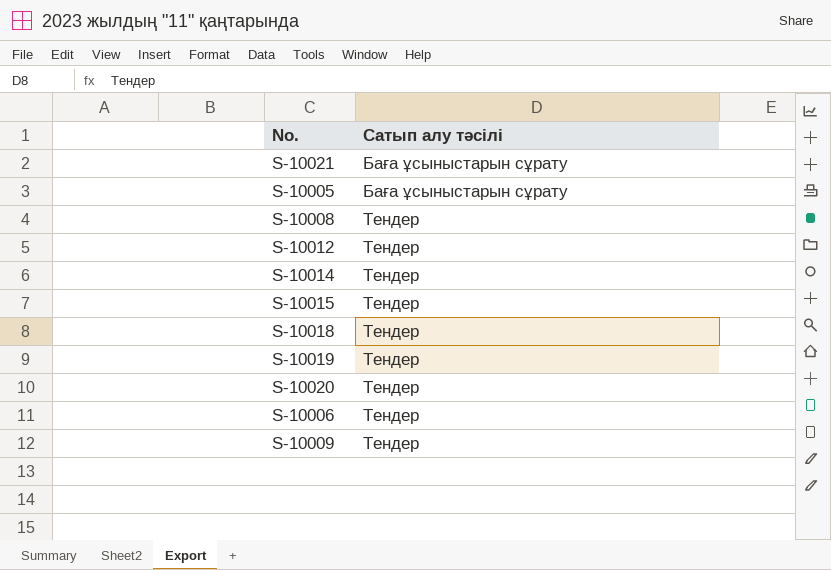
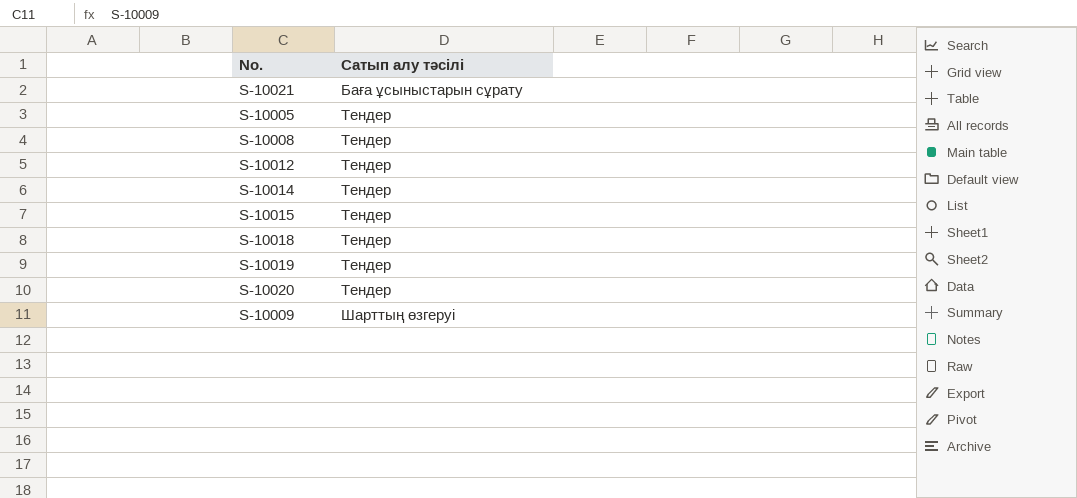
row S-10006: Тендер -> none
S-10005 | Сатып алу тәсілі: Баға ұсыныстарын сұрату -> Тендер
S-10009 | Сатып алу тәсілі: Тендер -> Шарттың өзгеруі

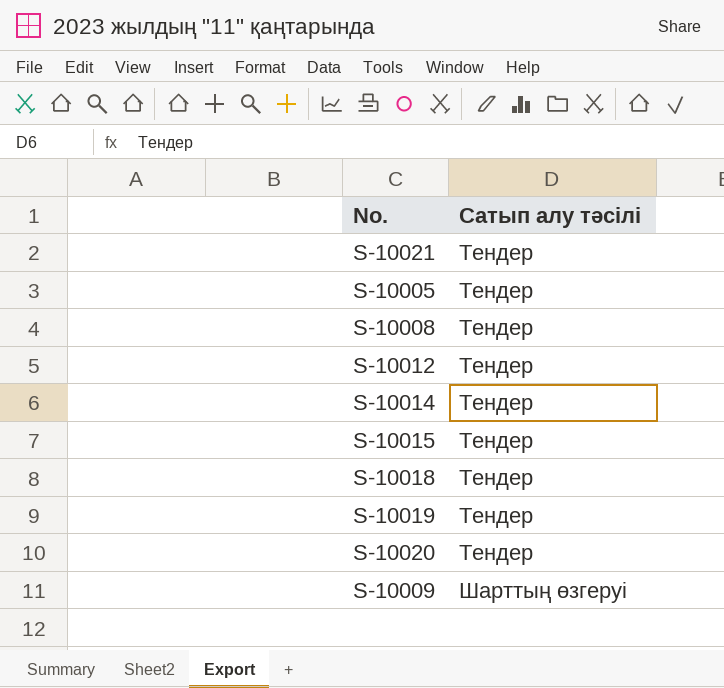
S-10021 | Сатып алу тәсілі: Баға ұсыныстарын сұрату -> Тендер

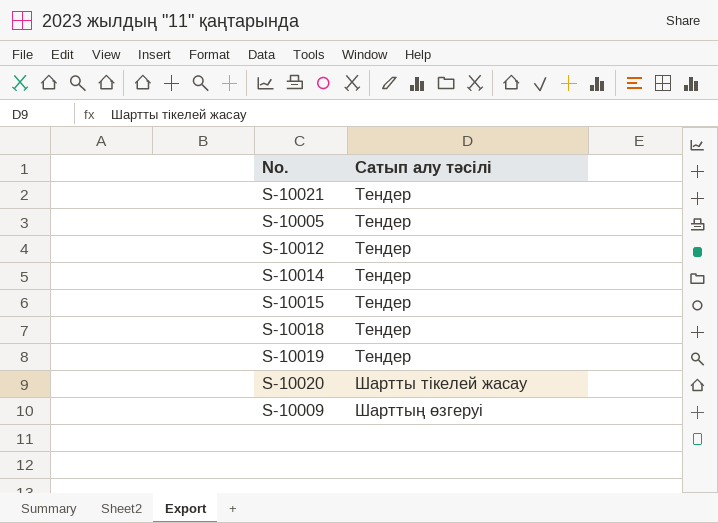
row S-10008: Тендер -> none
S-10020 | Сатып алу тәсілі: Тендер -> Шартты тікелей жасау

